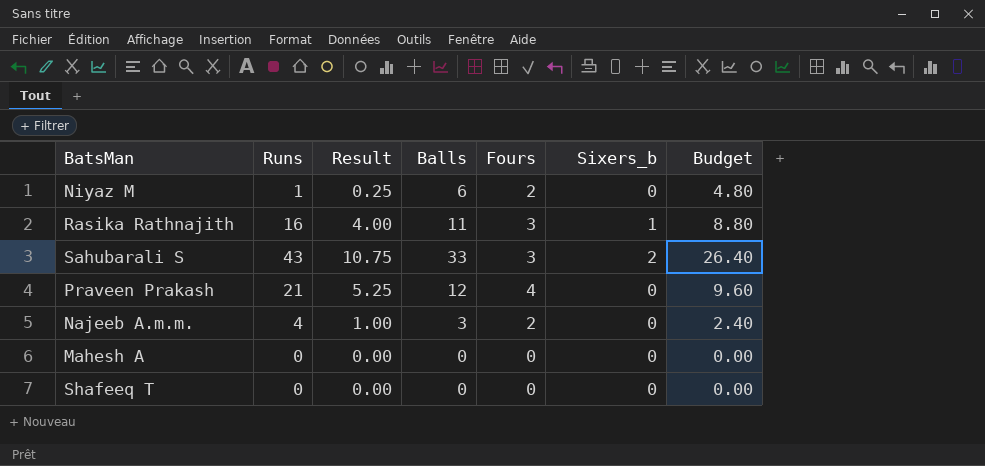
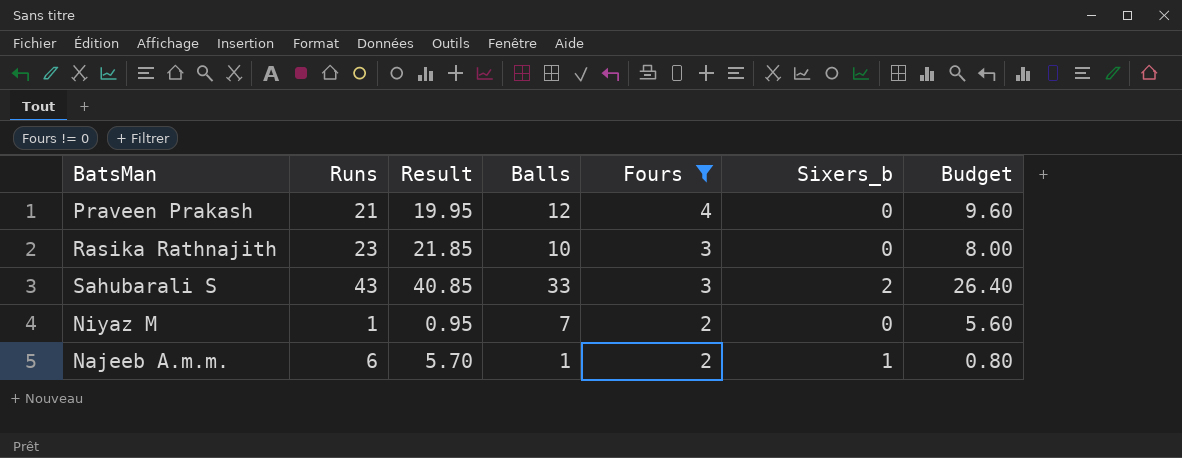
filter: none -> Fours != 0
row order: none -> Fours descending
column Result | formula: [Runs] * 0.25 -> [Runs] * 0.95
Rasika Rathnajith | Runs: 16 -> 23
Rasika Rathnajith | Balls: 11 -> 10
Rasika Rathnajith | Sixers_b: 1 -> 0
Rasika Rathnajith | Budget: 8.80 -> 8.00
Niyaz M | Balls: 6 -> 7
Niyaz M | Budget: 4.80 -> 5.60
Najeeb A.m.m. | Runs: 4 -> 6
Najeeb A.m.m. | Balls: 3 -> 1
Najeeb A.m.m. | Sixers_b: 0 -> 1
Najeeb A.m.m. | Budget: 2.40 -> 0.80

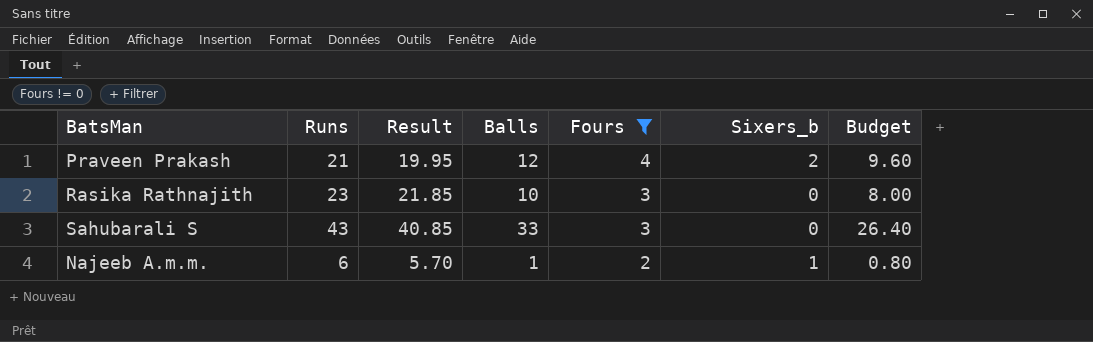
row Niyaz M: 1 | 0.95 | 7 | 2 | 0 | 5.60 -> none
Praveen Prakash | Sixers_b: 0 -> 2
Sahubarali S | Sixers_b: 2 -> 0

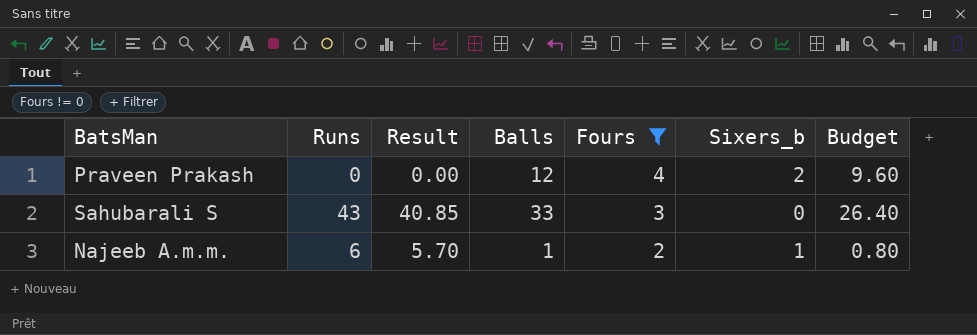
row Rasika Rathnajith: 23 | 21.85 | 10 | 3 | 0 | 8.00 -> none
Praveen Prakash | Runs: 21 -> 0
Praveen Prakash | Result: 19.95 -> 0.00

